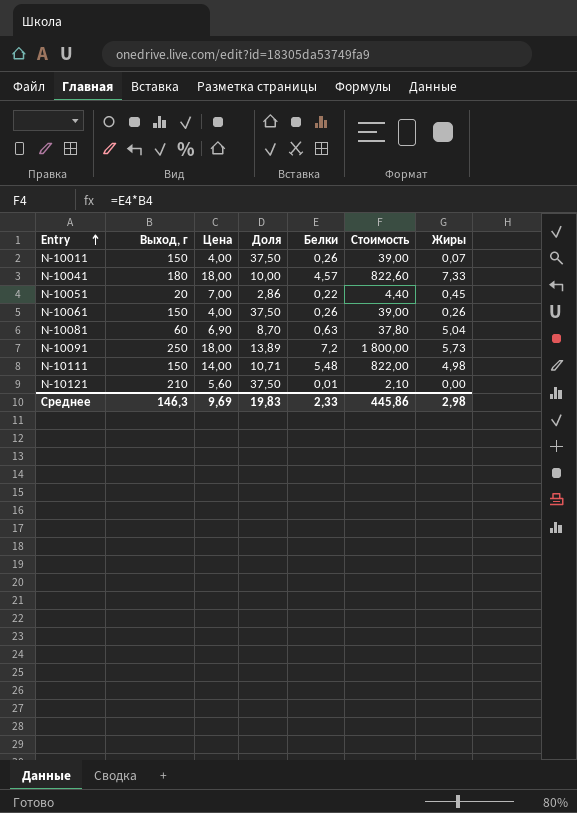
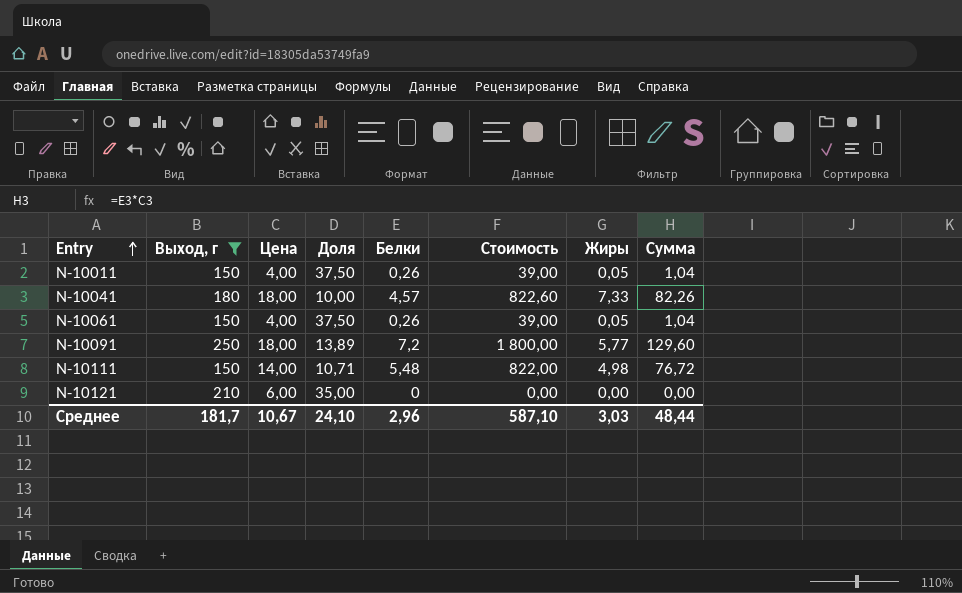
filter: none -> Выход, г >= 150
column Сумма | formula: none -> [Цена] * [Белки]
N-10011 | Жиры: 0,07 -> 0,05
N-10061 | Жиры: 0,26 -> 0,05
N-10091 | Жиры: 5,73 -> 5,77
N-10121 | Цена: 5,60 -> 6,00
N-10121 | Доля: 37,50 -> 35,00
N-10121 | Белки: 0,01 -> 0
N-10121 | Стоимость: 2,10 -> 0,00
Среднее | Выход, г: 146,3 -> 181,7
Среднее | Цена: 9,69 -> 10,67
Среднее | Доля: 19,83 -> 24,10
Среднее | Белки: 2,33 -> 2,96
Среднее | Стоимость: 445,86 -> 587,10
Среднее | Жиры: 2,98 -> 3,03

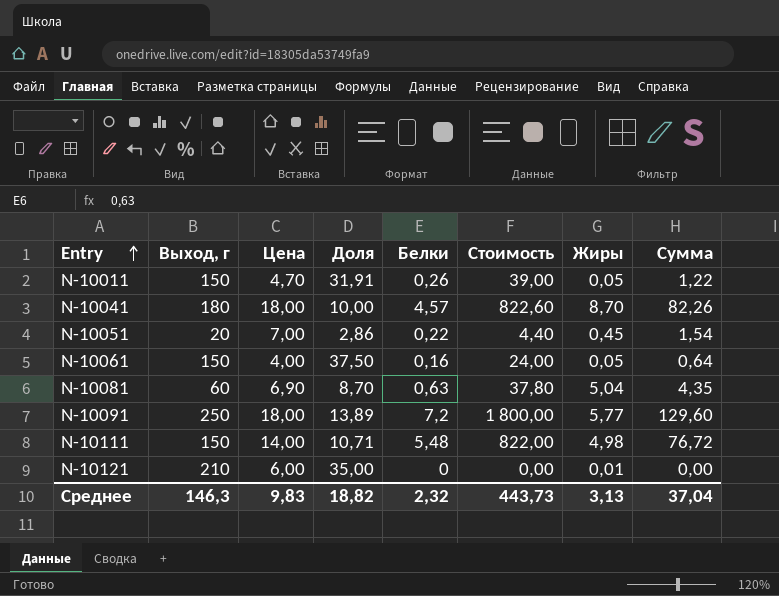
filter: Выход, г >= 150 -> none
N-10011 | Цена: 4,00 -> 4,70
N-10011 | Доля: 37,50 -> 31,91
N-10011 | Сумма: 1,04 -> 1,22
N-10041 | Жиры: 7,33 -> 8,70
N-10061 | Белки: 0,26 -> 0,16
N-10061 | Стоимость: 39,00 -> 24,00
N-10061 | Сумма: 1,04 -> 0,64
N-10121 | Жиры: 0,00 -> 0,01
Среднее | Выход, г: 181,7 -> 146,3
Среднее | Цена: 10,67 -> 9,83
Среднее | Доля: 24,10 -> 18,82
Среднее | Белки: 2,96 -> 2,32
Среднее | Стоимость: 587,10 -> 443,73
Среднее | Жиры: 3,03 -> 3,13
Среднее | Сумма: 48,44 -> 37,04

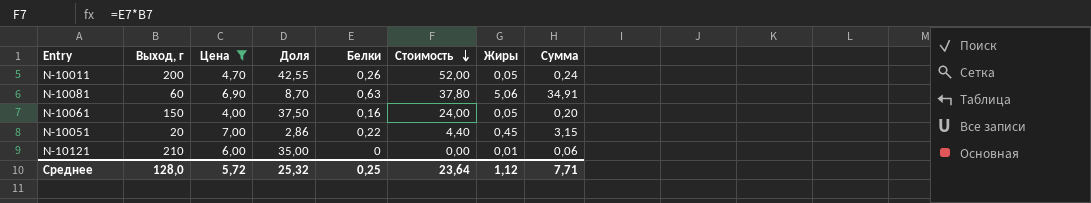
filter: none -> Цена <= 7,00
row order: Entry ascending -> Стоимость descending
column Сумма | formula: [Цена] * [Белки] -> [Цена] * [Жиры]
N-10011 | Выход, г: 150 -> 200
N-10011 | Доля: 31,91 -> 42,55
N-10011 | Стоимость: 39,00 -> 52,00
N-10081 | Жиры: 5,04 -> 5,06
Среднее | Выход, г: 146,3 -> 128,0
Среднее | Цена: 9,83 -> 5,72
Среднее | Доля: 18,82 -> 25,32
Среднее | Белки: 2,32 -> 0,25
Среднее | Стоимость: 443,73 -> 23,64
Среднее | Жиры: 3,13 -> 1,12
Среднее | Сумма: 37,04 -> 7,71

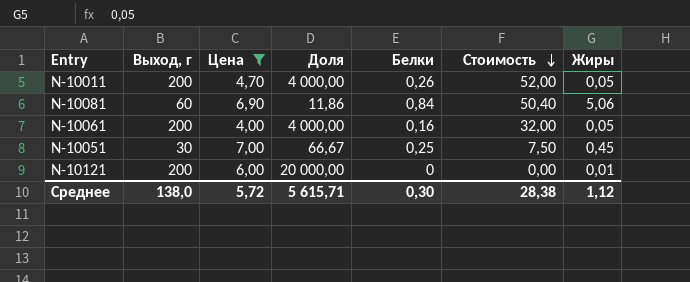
column Сумма | formula: [Цена] * [Жиры] -> none
column Доля | formula: [Выход, г] / [Цена] -> [Выход, г] / [Жиры]
N-10081 | Белки: 0,63 -> 0,84
N-10081 | Стоимость: 37,80 -> 50,40
N-10061 | Выход, г: 150 -> 200
N-10061 | Стоимость: 24,00 -> 32,00
N-10051 | Выход, г: 20 -> 30
N-10051 | Белки: 0,22 -> 0,25
N-10051 | Стоимость: 4,40 -> 7,50
N-10121 | Выход, г: 210 -> 200
Среднее | Выход, г: 128,0 -> 138,0
Среднее | Доля: 25,32 -> 5 615,71
Среднее | Белки: 0,25 -> 0,30
Среднее | Стоимость: 23,64 -> 28,38

